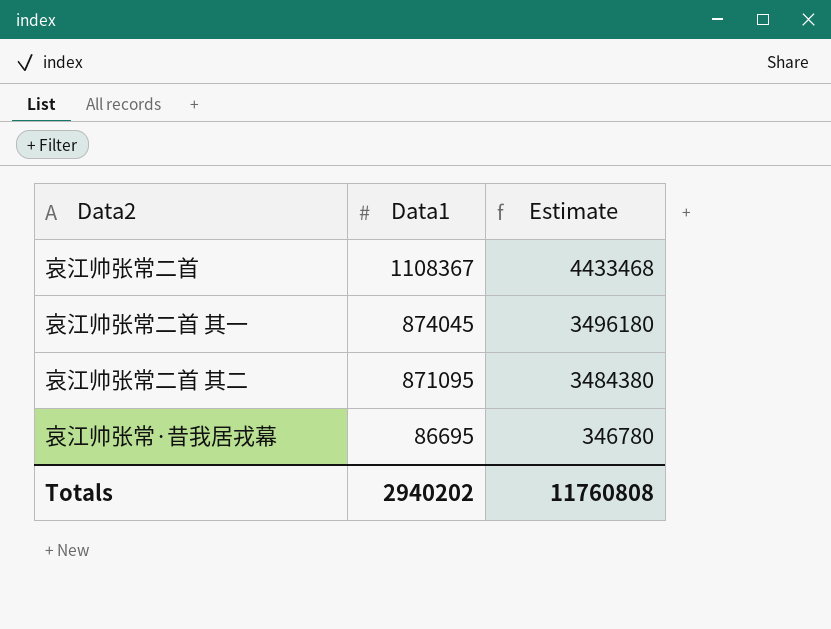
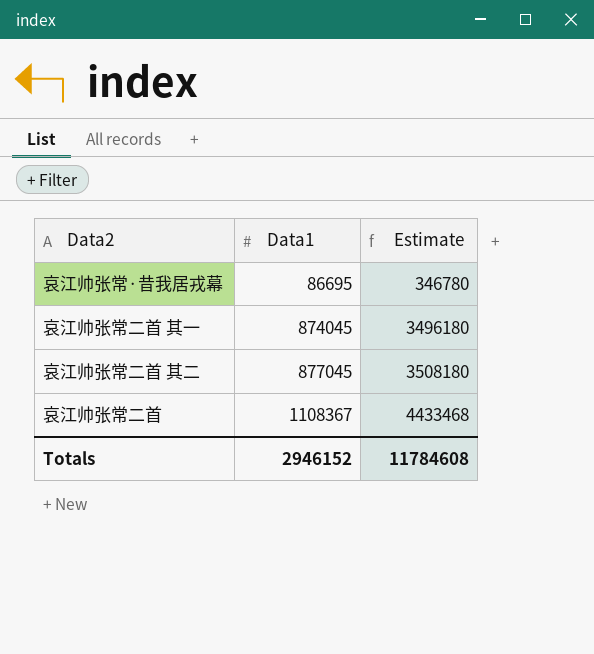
row order: Data1 descending -> Data1 ascending
哀江帅张常二首 其二 | Data1: 871095 -> 877045
哀江帅张常二首 其二 | Estimate: 3484380 -> 3508180
Totals | Data1: 2940202 -> 2946152
Totals | Estimate: 11760808 -> 11784608

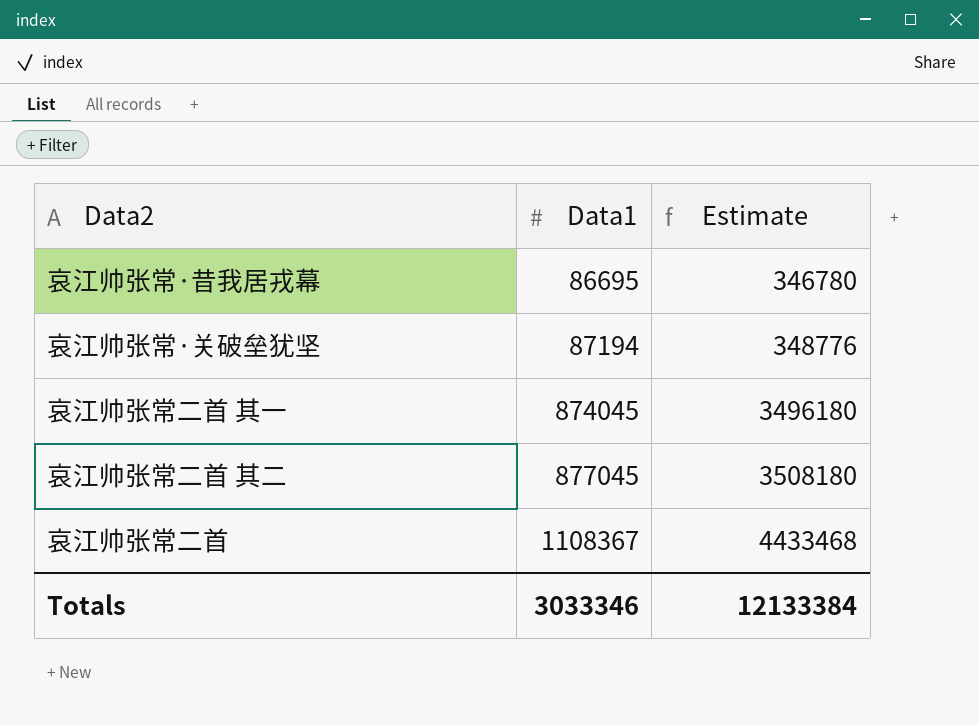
row 哀江帅张常·关破垒犹坚: none -> 87194 | 348776
Totals | Data1: 2946152 -> 3033346
Totals | Estimate: 11784608 -> 12133384

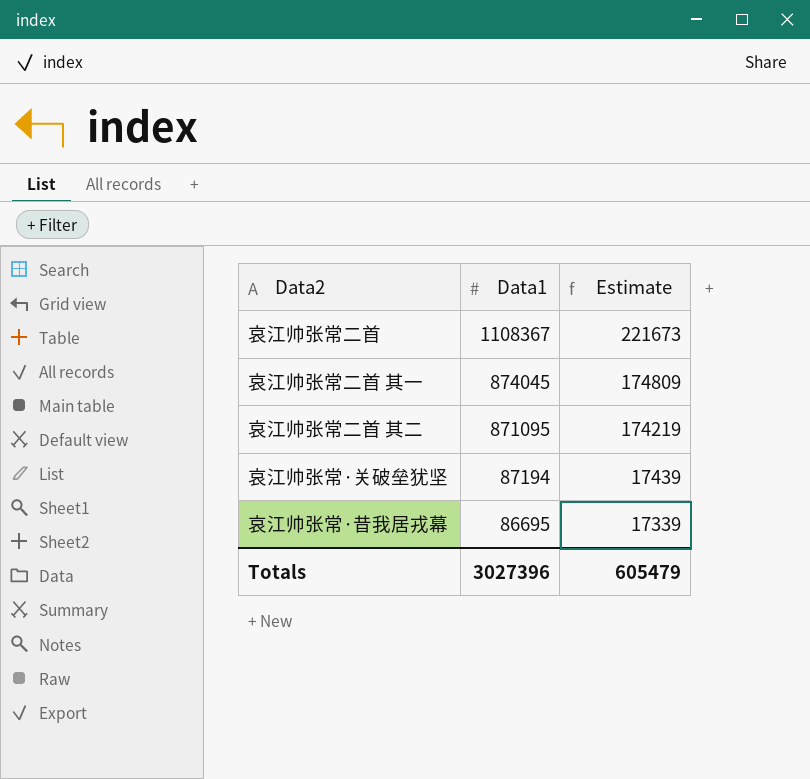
row order: Data1 ascending -> Data1 descending
column Estimate | formula: [Data1] * 4 -> [Data1] * 0.2
哀江帅张常二首 其二 | Data1: 877045 -> 871095
Totals | Data1: 3033346 -> 3027396
Totals | Estimate: 12133384 -> 605479

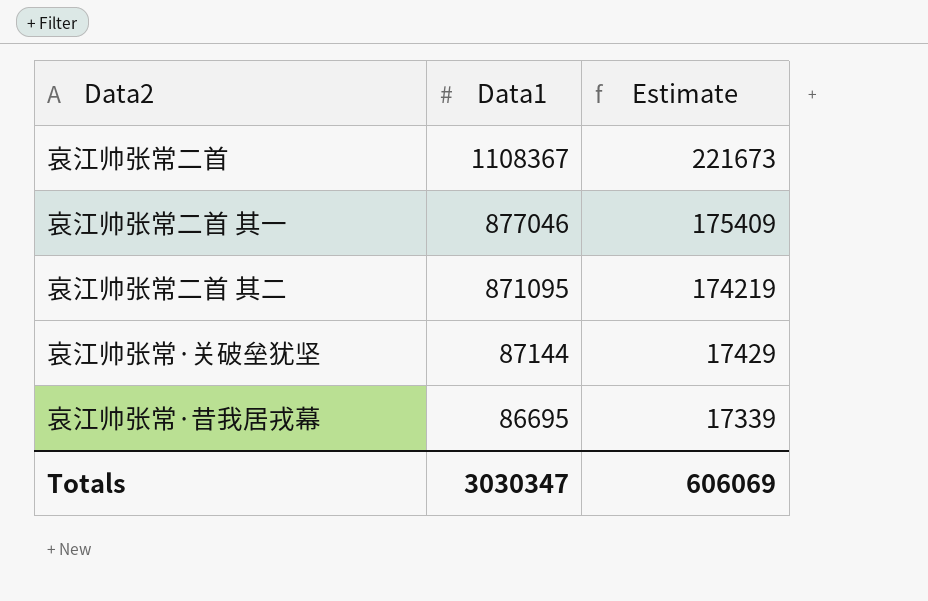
哀江帅张常二首 其一 | Data1: 874045 -> 877046
哀江帅张常二首 其一 | Estimate: 174809 -> 175409
哀江帅张常·关破垒犹坚 | Data1: 87194 -> 87144
哀江帅张常·关破垒犹坚 | Estimate: 17439 -> 17429
Totals | Data1: 3027396 -> 3030347
Totals | Estimate: 605479 -> 606069

